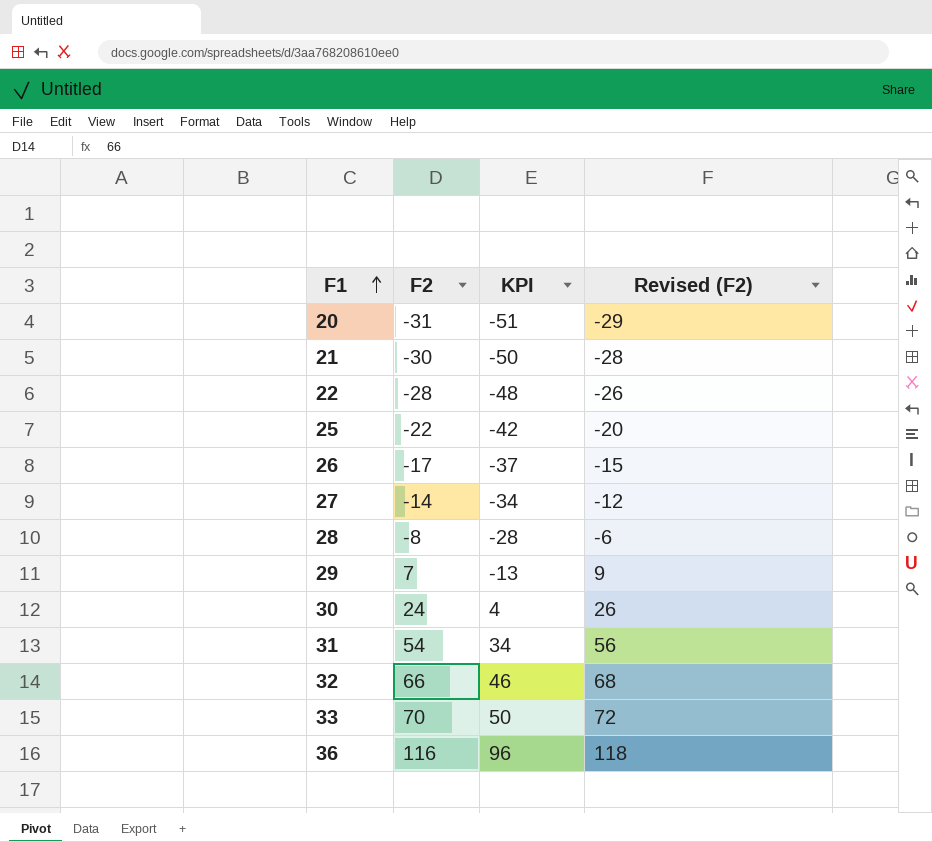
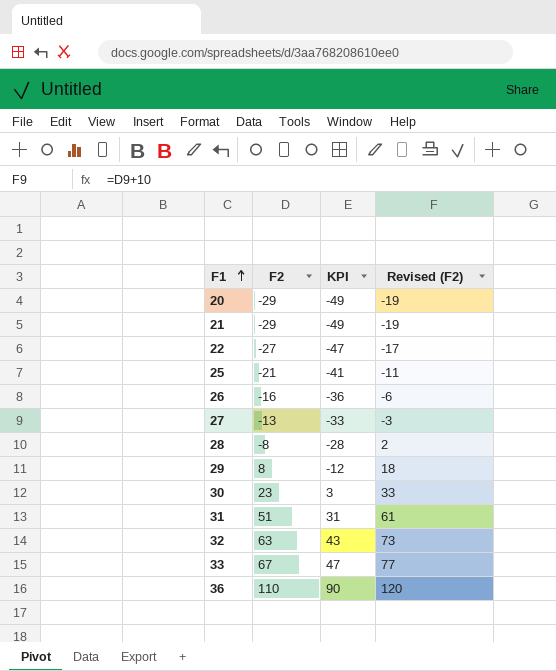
column Revised (F2) | formula: [F2] + 2 -> [F2] + 10
20 | F2: -31 -> -29
20 | KPI: -51 -> -49
21 | F2: -30 -> -29
21 | KPI: -50 -> -49
22 | F2: -28 -> -27
22 | KPI: -48 -> -47
25 | F2: -22 -> -21
25 | KPI: -42 -> -41
26 | F2: -17 -> -16
26 | KPI: -37 -> -36
27 | F2: -14 -> -13
27 | KPI: -34 -> -33
29 | F2: 7 -> 8
29 | KPI: -13 -> -12
30 | F2: 24 -> 23
30 | KPI: 4 -> 3
31 | F2: 54 -> 51
31 | KPI: 34 -> 31
32 | F2: 66 -> 63
32 | KPI: 46 -> 43
33 | F2: 70 -> 67
33 | KPI: 50 -> 47
36 | F2: 116 -> 110
36 | KPI: 96 -> 90

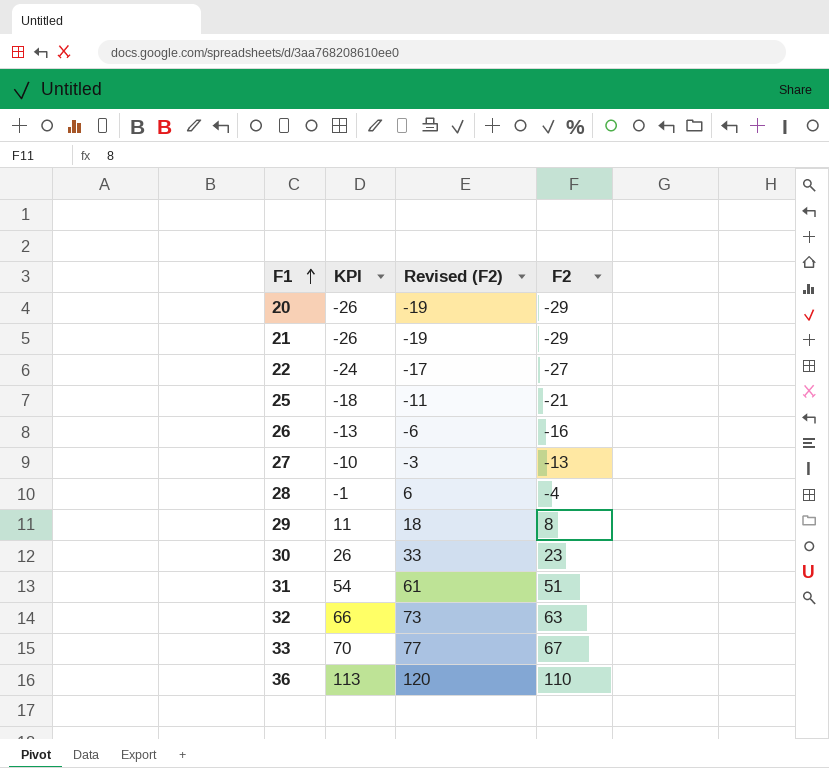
column KPI | formula: [F2] - 20 -> [F2] + 3
column F2 | position: 2 -> 4
28 | Revised (F2): 2 -> 6
28 | F2: -8 -> -4

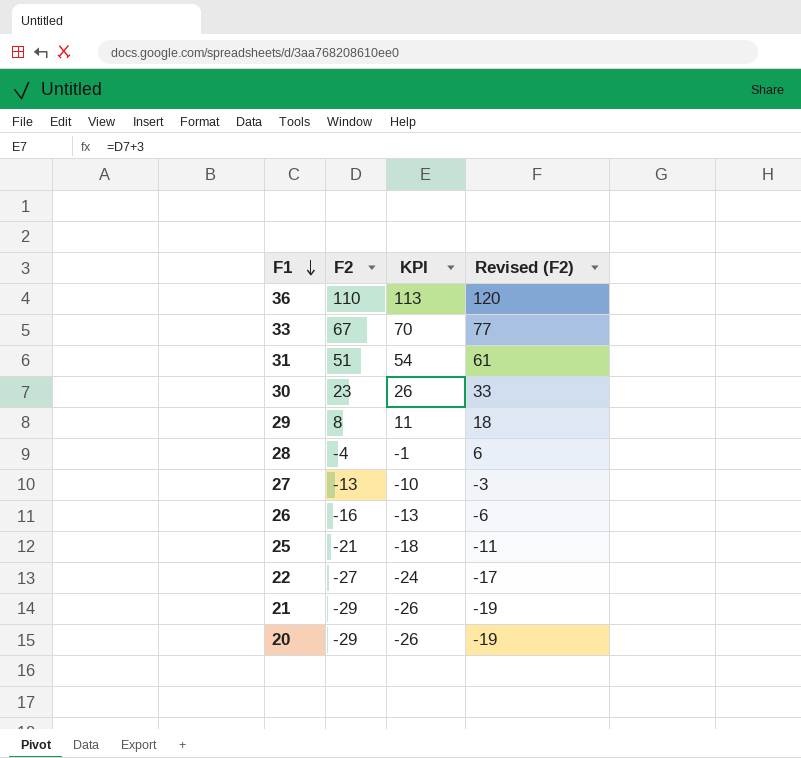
row order: F1 ascending -> F1 descending
column F2 | position: 4 -> 2
row 32: 66 | 73 | 63 -> none

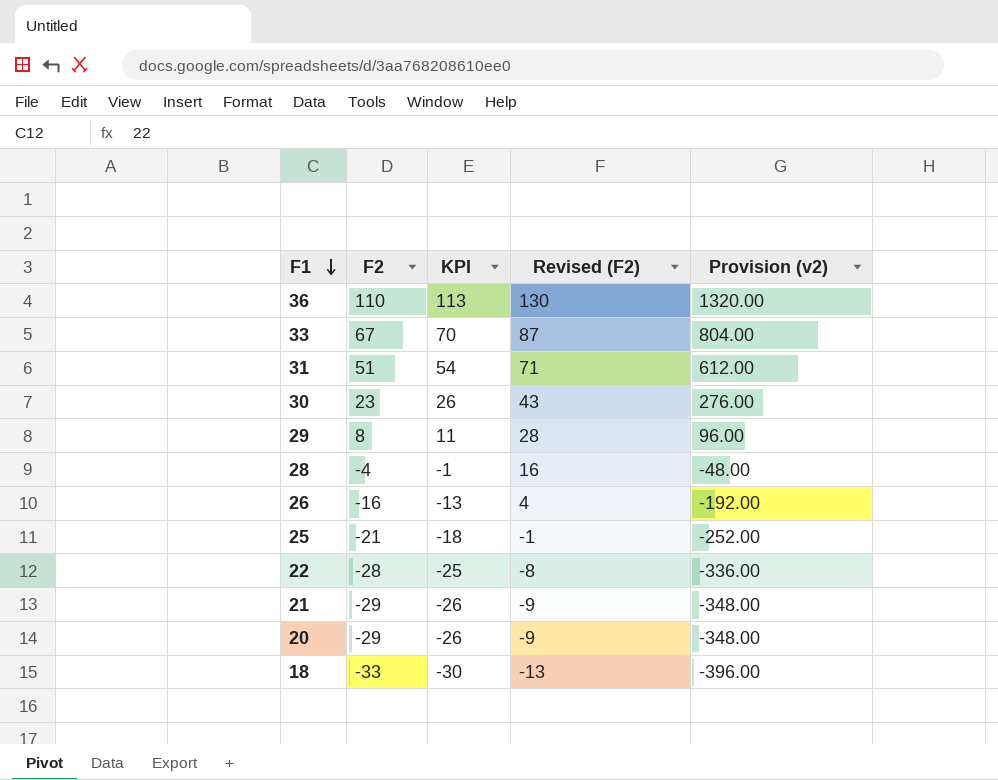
column Revised (F2) | formula: [F2] + 10 -> [F2] + 20
column Provision (v2) | formula: none -> [F2] * 12
row 27: -13 | -10 | -3 -> none
22 | F2: -27 -> -28
22 | KPI: -24 -> -25
row 18: none -> -33 | -30 | -13 | -396.00

